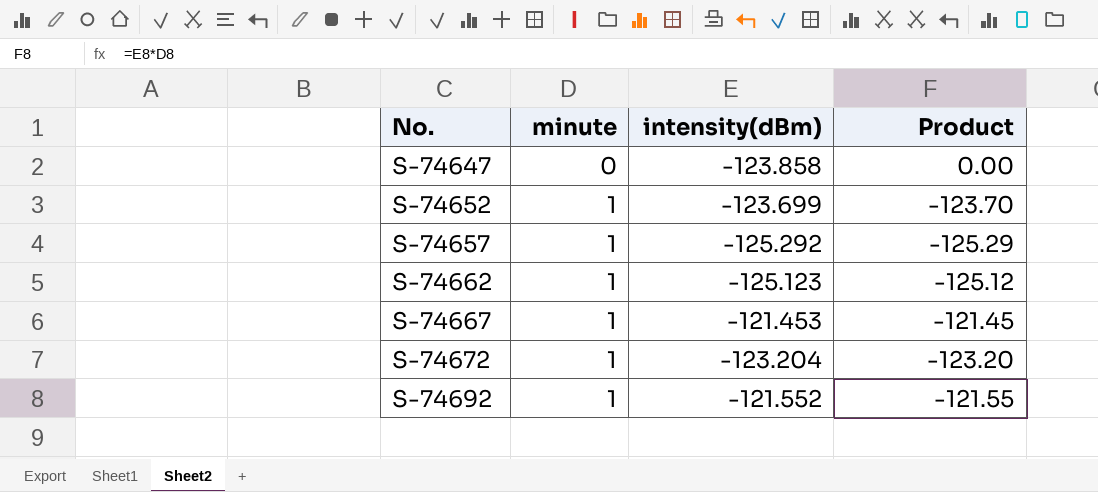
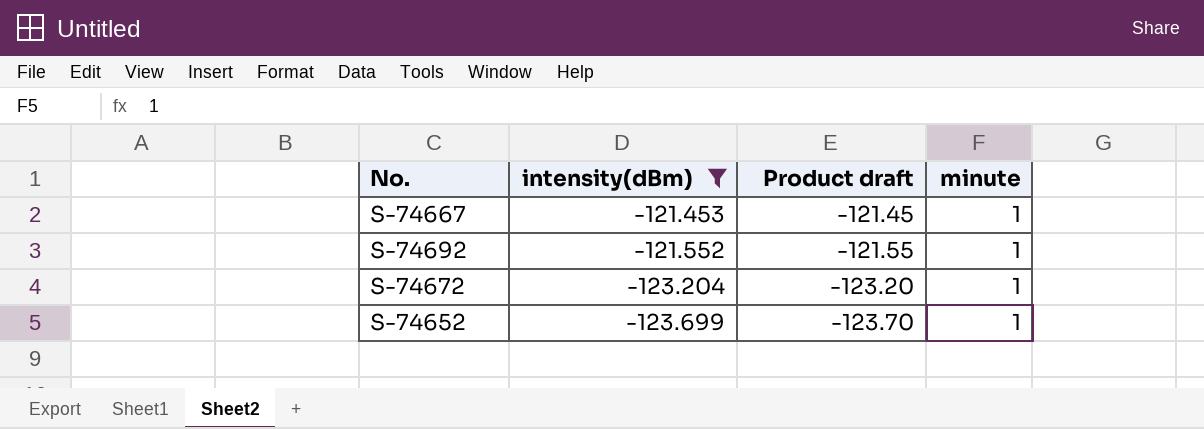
filter: none -> intensity(dBm) >= -123.699
row order: No. ascending -> intensity(dBm) descending
column name: Product -> Product draft
column minute | position: 2 -> 4

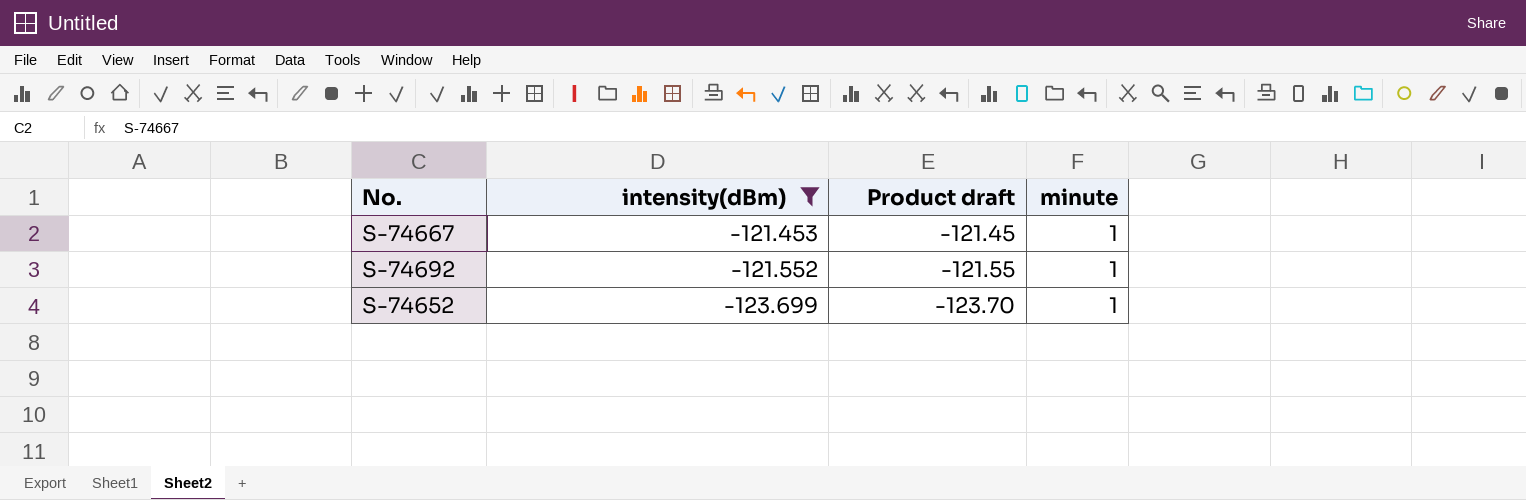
row S-74672: -123.204 | -123.20 | 1 -> none

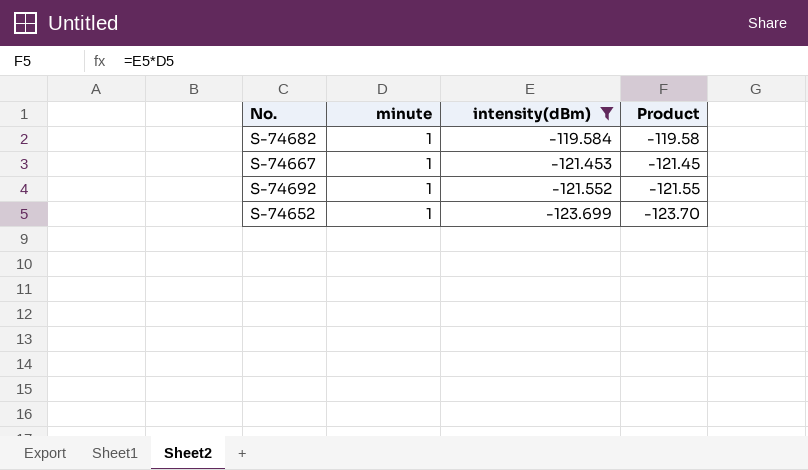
column minute | position: 4 -> 2
column name: Product draft -> Product
row S-74682: none -> 1 | -119.584 | -119.58

